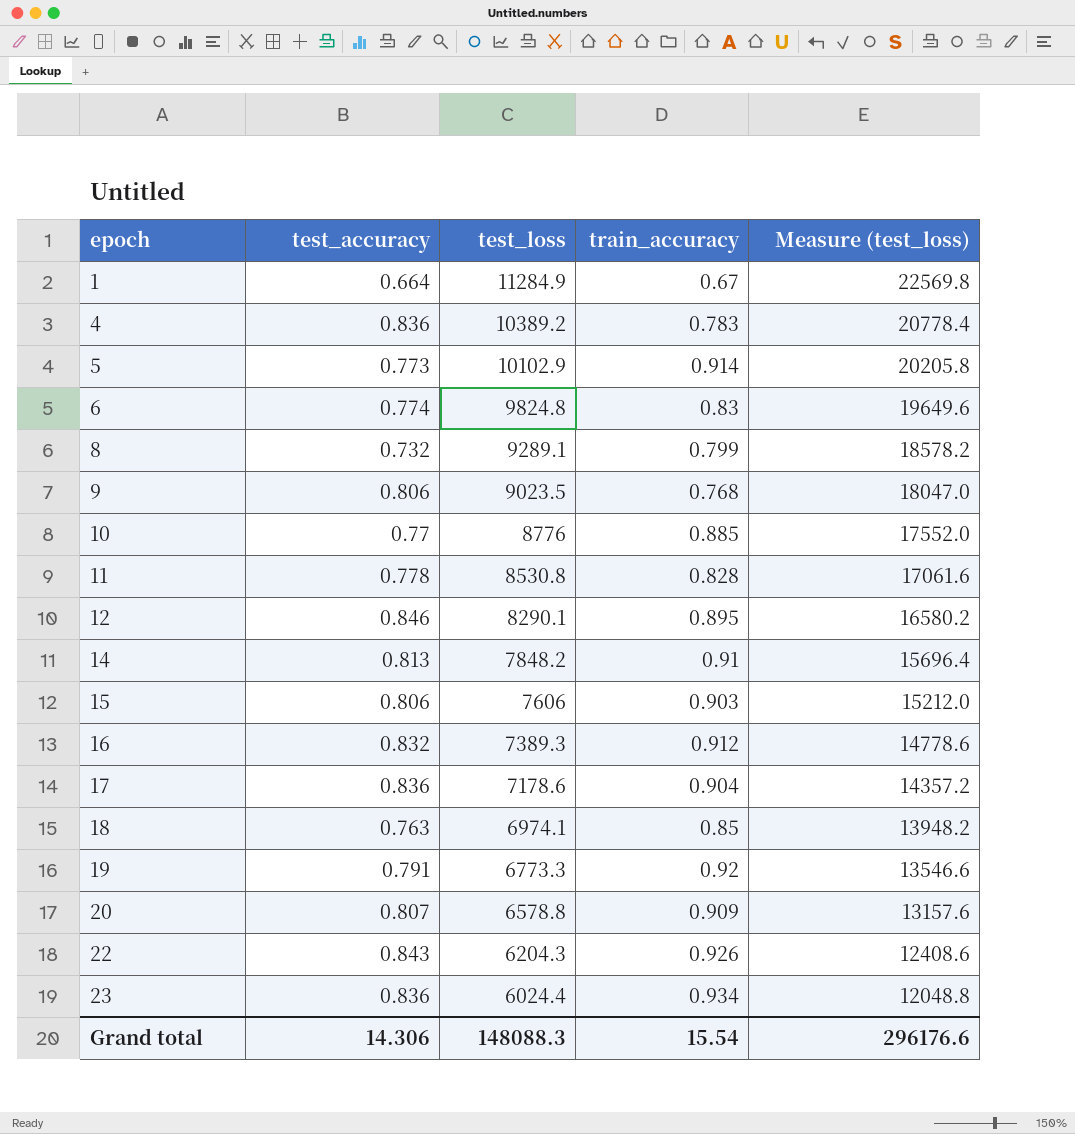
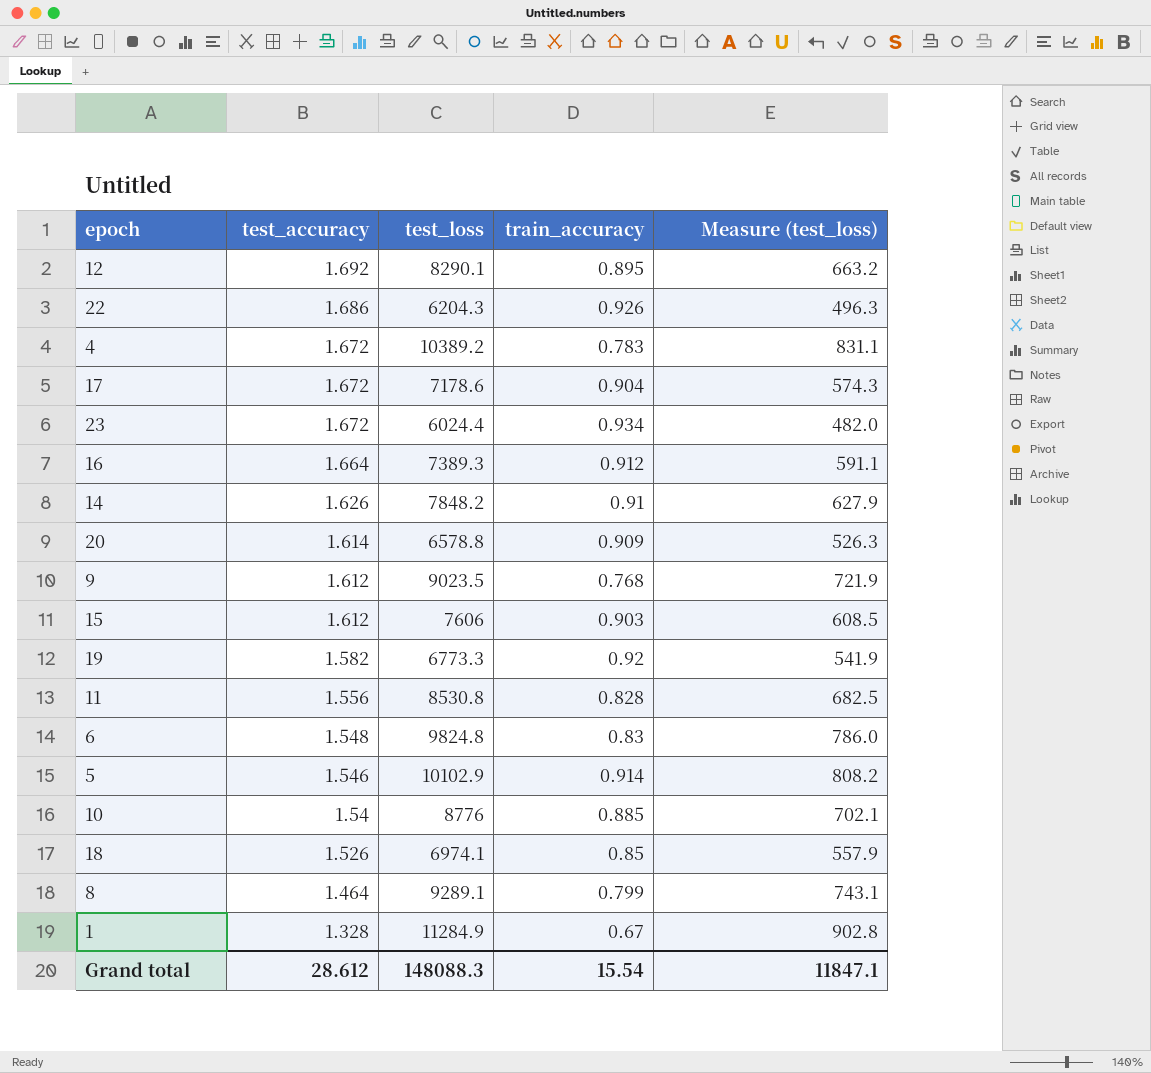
row order: epoch ascending -> test_accuracy descending
column Measure (test_loss) | formula: [test_loss] * 2 -> [test_loss] * 0.08
12 | test_accuracy: 0.846 -> 1.692
22 | test_accuracy: 0.843 -> 1.686
4 | test_accuracy: 0.836 -> 1.672
17 | test_accuracy: 0.836 -> 1.672
23 | test_accuracy: 0.836 -> 1.672
16 | test_accuracy: 0.832 -> 1.664
14 | test_accuracy: 0.813 -> 1.626
20 | test_accuracy: 0.807 -> 1.614
9 | test_accuracy: 0.806 -> 1.612
15 | test_accuracy: 0.806 -> 1.612
19 | test_accuracy: 0.791 -> 1.582
11 | test_accuracy: 0.778 -> 1.556
6 | test_accuracy: 0.774 -> 1.548
5 | test_accuracy: 0.773 -> 1.546
10 | test_accuracy: 0.77 -> 1.54
18 | test_accuracy: 0.763 -> 1.526
8 | test_accuracy: 0.732 -> 1.464
1 | test_accuracy: 0.664 -> 1.328
Grand total | test_accuracy: 14.306 -> 28.612
Grand total | Measure (test_loss): 296176.6 -> 11847.1

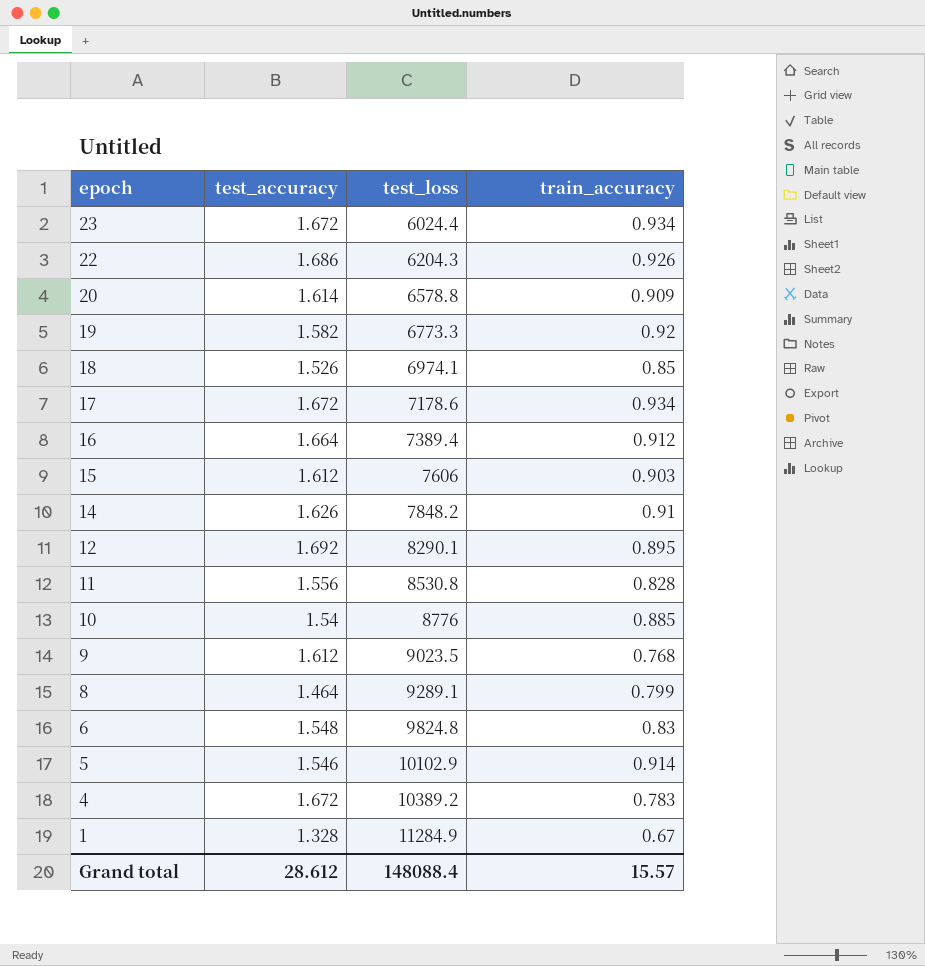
row order: test_accuracy descending -> epoch descending
column Measure (test_loss) | formula: [test_loss] * 0.08 -> none
17 | train_accuracy: 0.904 -> 0.934
16 | test_loss: 7389.3 -> 7389.4
Grand total | test_loss: 148088.3 -> 148088.4
Grand total | train_accuracy: 15.54 -> 15.57

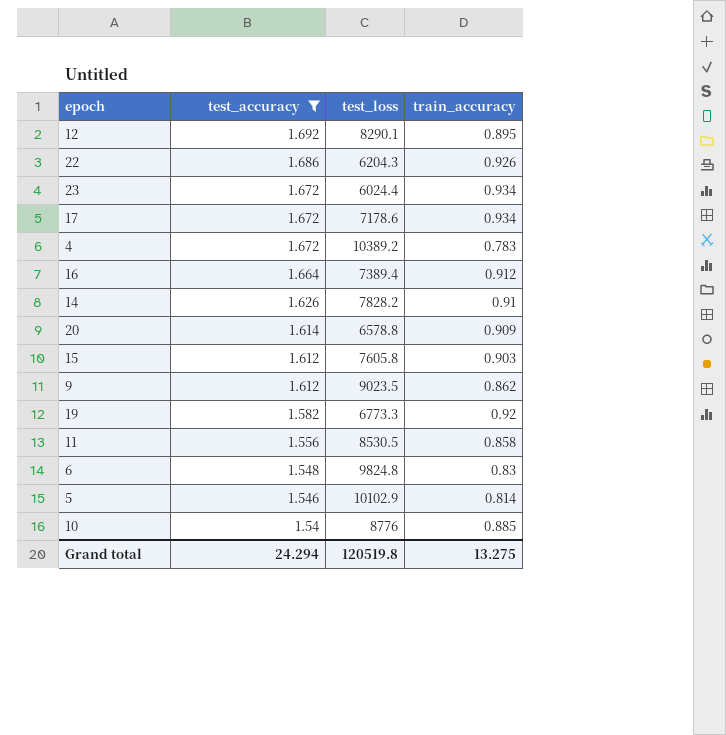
filter: none -> test_accuracy >= 1.54
row order: epoch descending -> test_accuracy descending
14 | test_loss: 7848.2 -> 7828.2
15 | test_loss: 7606 -> 7605.8
9 | train_accuracy: 0.768 -> 0.862
11 | test_loss: 8530.8 -> 8530.5
11 | train_accuracy: 0.828 -> 0.858
5 | train_accuracy: 0.914 -> 0.814
Grand total | test_accuracy: 28.612 -> 24.294
Grand total | test_loss: 148088.4 -> 120519.8
Grand total | train_accuracy: 15.57 -> 13.275

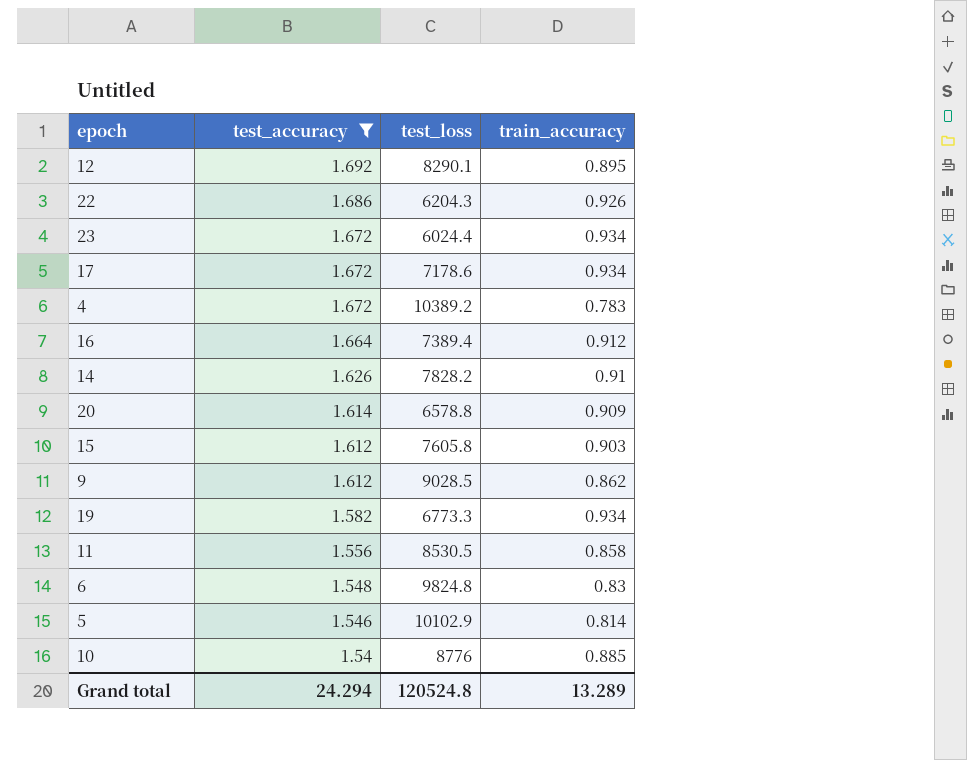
9 | test_loss: 9023.5 -> 9028.5
19 | train_accuracy: 0.92 -> 0.934
Grand total | test_loss: 120519.8 -> 120524.8
Grand total | train_accuracy: 13.275 -> 13.289

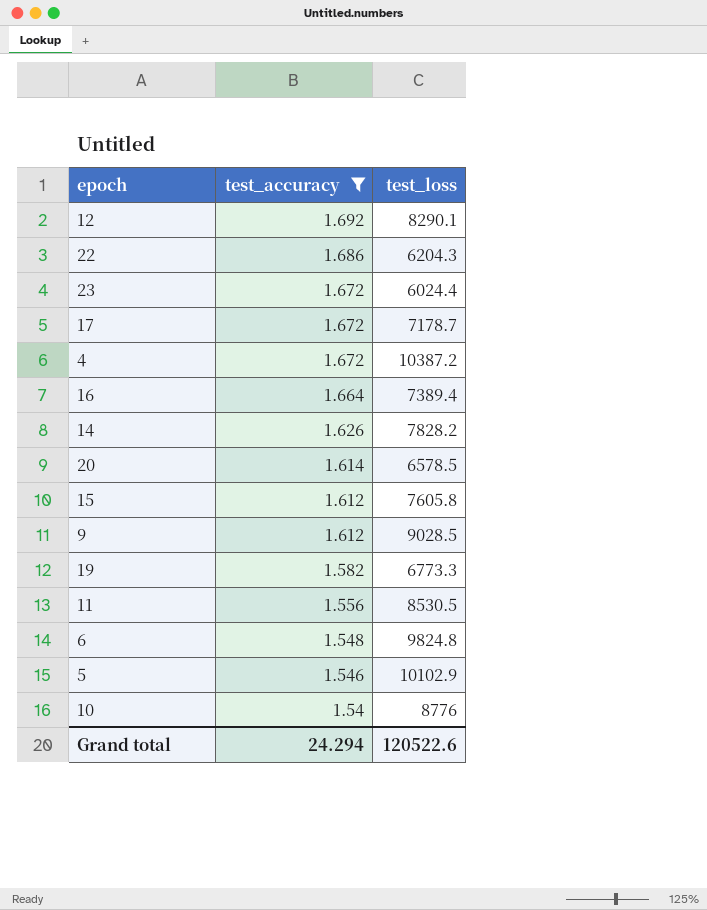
column train_accuracy | position: 4 -> none
17 | test_loss: 7178.6 -> 7178.7
4 | test_loss: 10389.2 -> 10387.2
20 | test_loss: 6578.8 -> 6578.5
Grand total | test_loss: 120524.8 -> 120522.6

